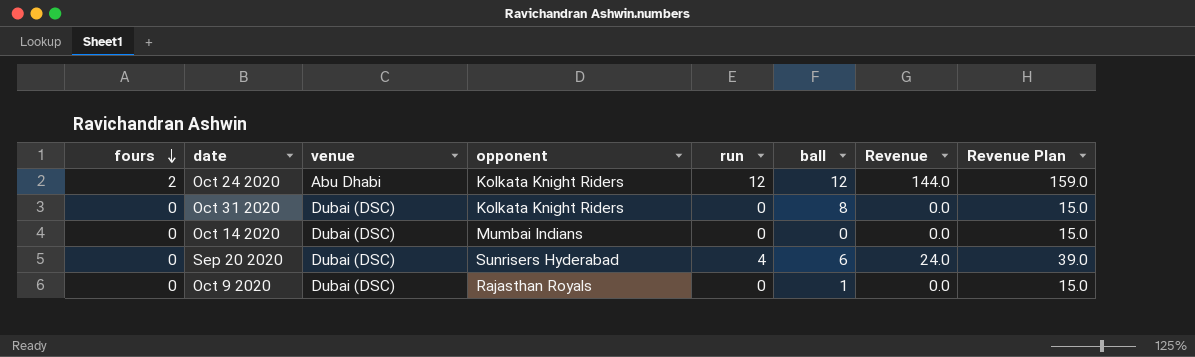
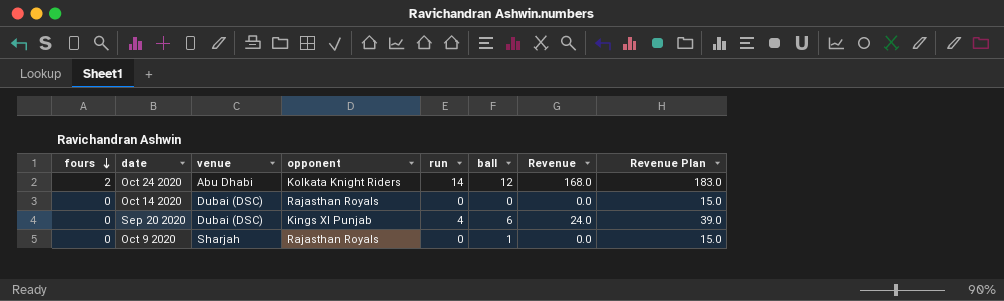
row Oct 31 2020: 0 | Dubai (DSC) | Kolkata Knight Riders | 0 | 8 | 0.0 | 15.0 -> none
Oct 24 2020 | run: 12 -> 14
Oct 24 2020 | Revenue: 144.0 -> 168.0
Oct 24 2020 | Revenue Plan: 159.0 -> 183.0
Oct 14 2020 | opponent: Mumbai Indians -> Rajasthan Royals
Sep 20 2020 | opponent: Sunrisers Hyderabad -> Kings XI Punjab
Oct 9 2020 | venue: Dubai (DSC) -> Sharjah

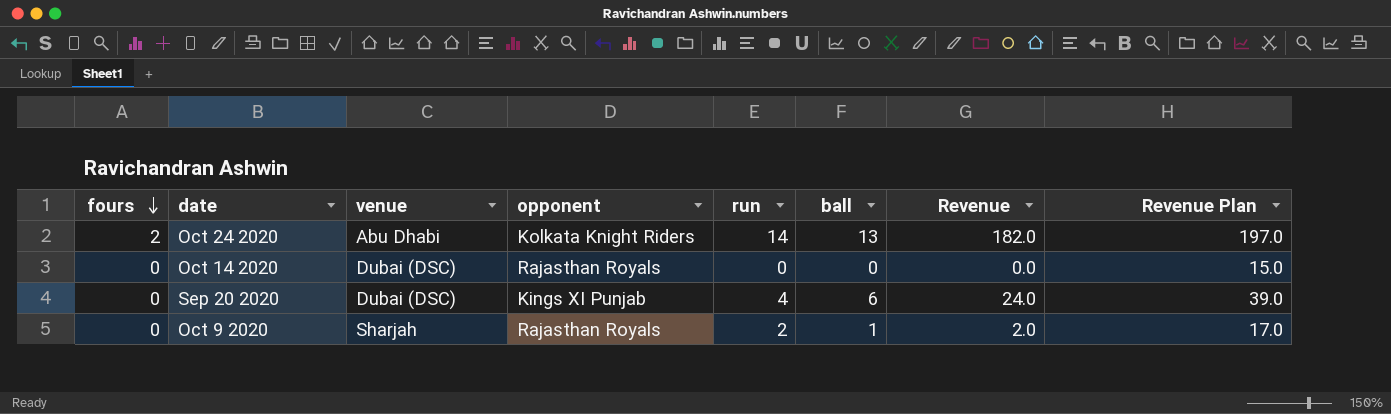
Oct 24 2020 | ball: 12 -> 13
Oct 24 2020 | Revenue: 168.0 -> 182.0
Oct 24 2020 | Revenue Plan: 183.0 -> 197.0
Oct 9 2020 | run: 0 -> 2
Oct 9 2020 | Revenue: 0.0 -> 2.0
Oct 9 2020 | Revenue Plan: 15.0 -> 17.0

